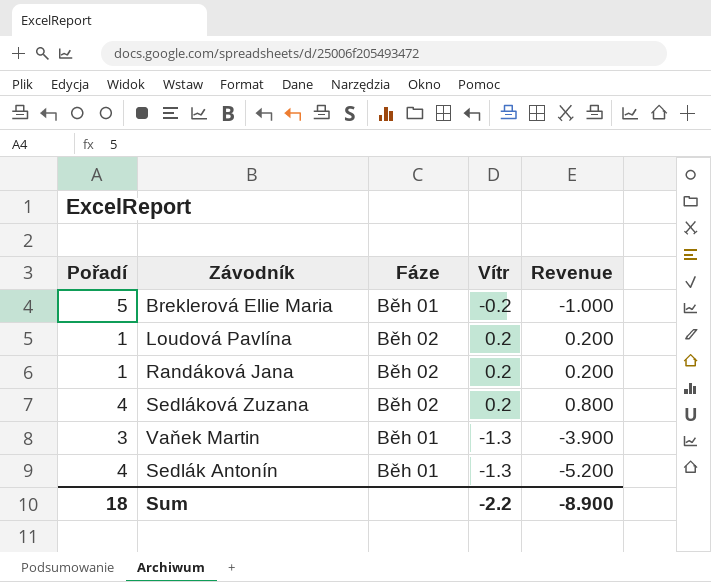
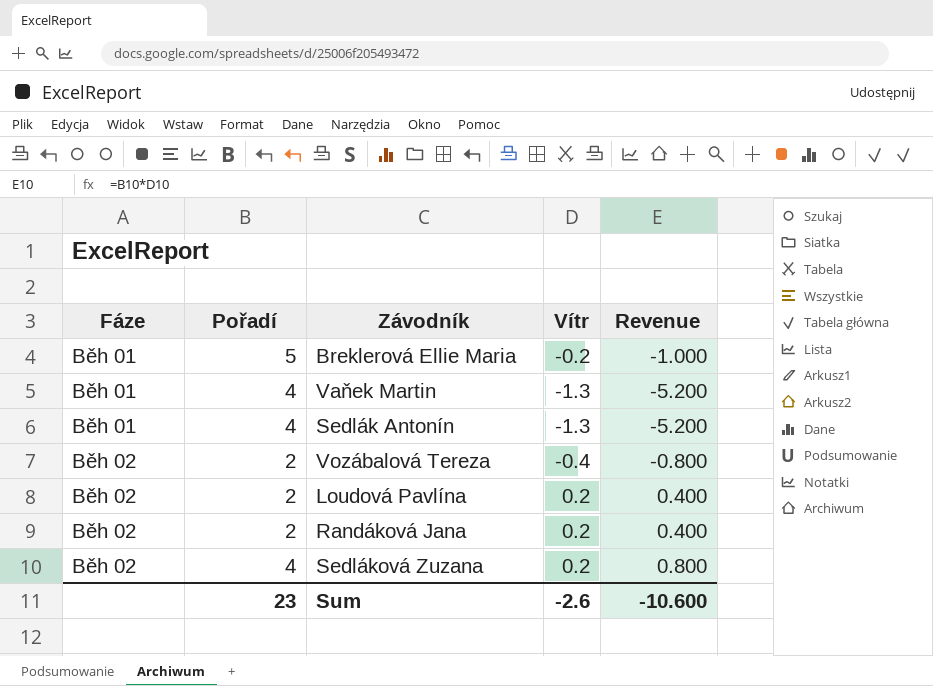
row order: none -> Fáze ascending
column Fáze | position: 3 -> 1
Vaňek Martin | Pořadí: 3 -> 4
Vaňek Martin | Revenue: -3.900 -> -5.200
row Vozábalová Tereza: none -> Běh 02 | 2 | -0.4 | -0.800
Loudová Pavlína | Pořadí: 1 -> 2
Loudová Pavlína | Revenue: 0.200 -> 0.400
Randáková Jana | Pořadí: 1 -> 2
Randáková Jana | Revenue: 0.200 -> 0.400
Sum | Pořadí: 18 -> 23
Sum | Vítr: -2.2 -> -2.6
Sum | Revenue: -8.900 -> -10.600

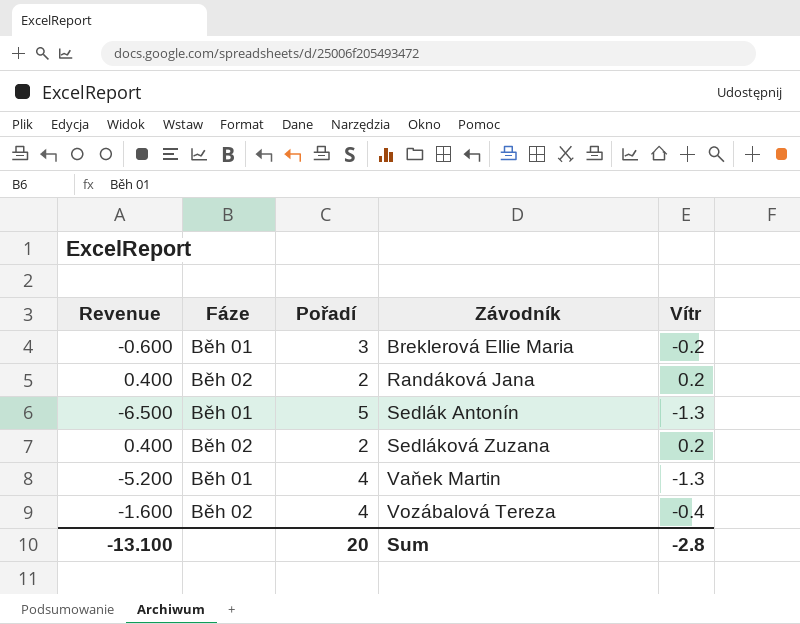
row order: Fáze ascending -> Závodník ascending
column Revenue | position: 5 -> 1
row Loudová Pavlína: Běh 02 | 2 | 0.2 | 0.400 -> none
Breklerová Ellie Maria | Revenue: -1.000 -> -0.600
Breklerová Ellie Maria | Pořadí: 5 -> 3
Sedlák Antonín | Revenue: -5.200 -> -6.500
Sedlák Antonín | Pořadí: 4 -> 5
Sedláková Zuzana | Revenue: 0.800 -> 0.400
Sedláková Zuzana | Pořadí: 4 -> 2
Vozábalová Tereza | Revenue: -0.800 -> -1.600
Vozábalová Tereza | Pořadí: 2 -> 4
Sum | Revenue: -10.600 -> -13.100
Sum | Pořadí: 23 -> 20
Sum | Vítr: -2.6 -> -2.8

